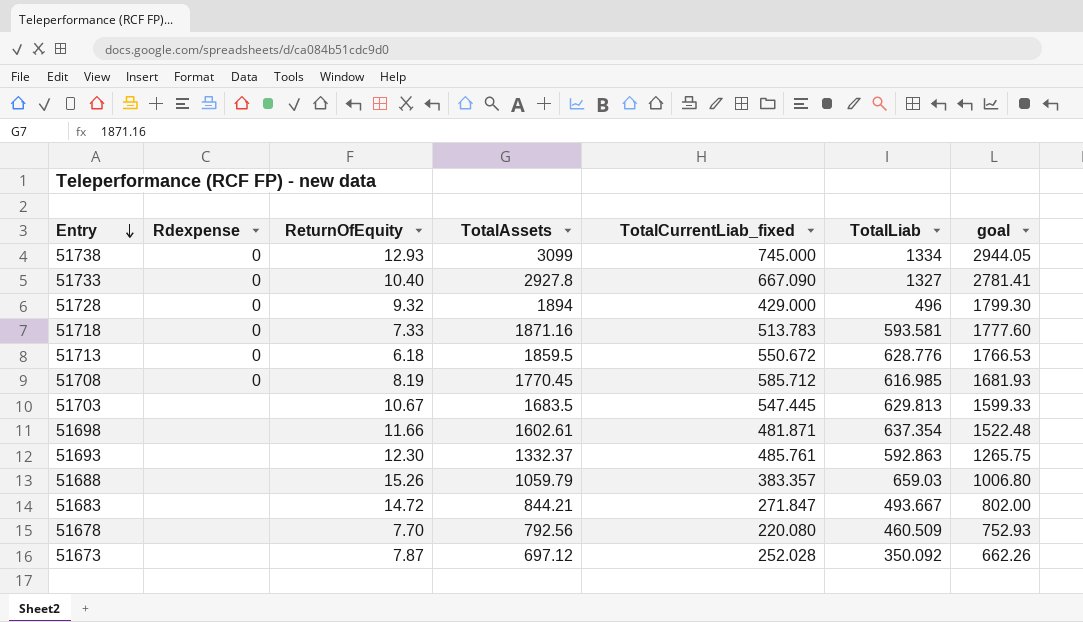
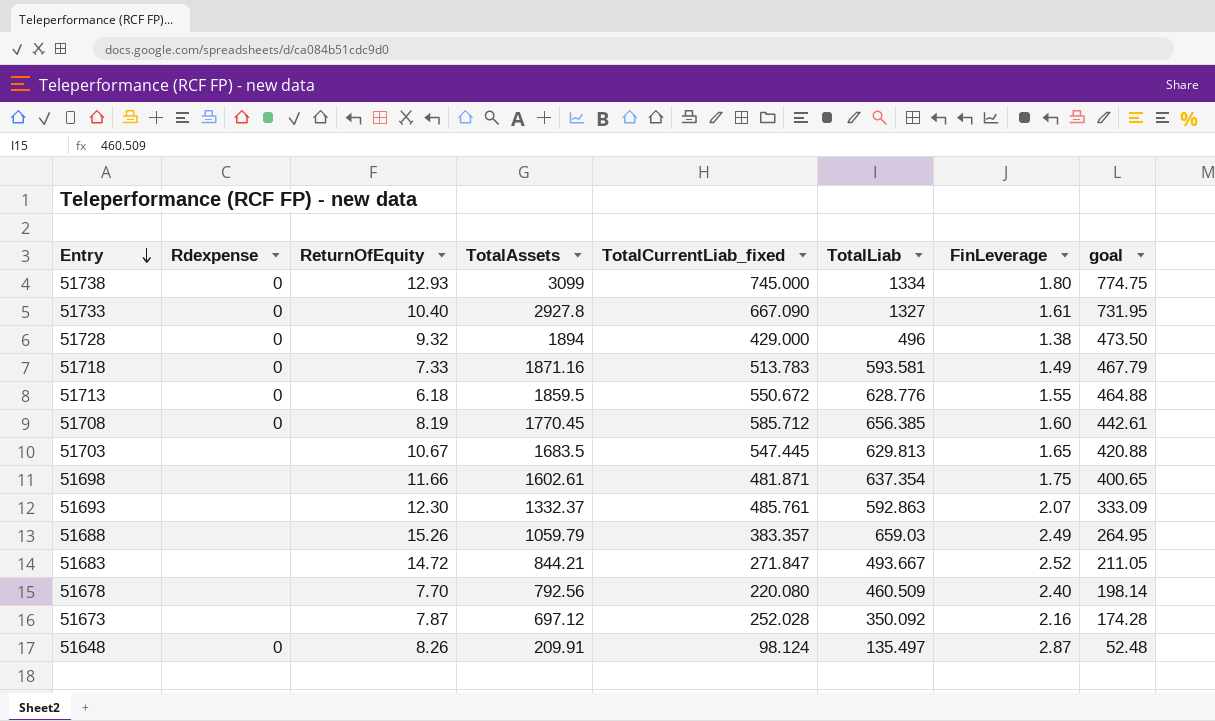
column FinLeverage | position: none -> 7
column goal | formula: [TotalAssets] * 0.95 -> [TotalAssets] * 0.25
51708 | TotalLiab: 616.985 -> 656.385
row 51648: none -> 0 | 8.26 | 209.91 | 98.124 | 135.497 | 2.87 | 52.48

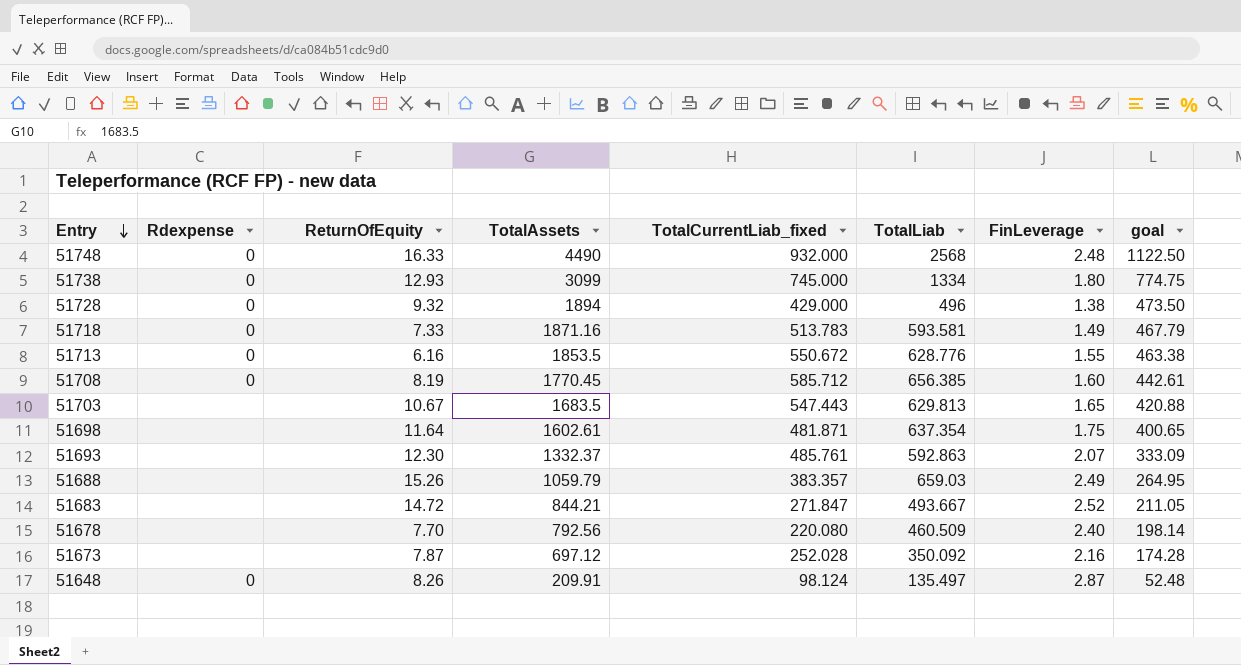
row 51733: 0 | 10.40 | 2927.8 | 667.090 | 1327 | 1.61 | 731.95 -> none
row 51748: none -> 0 | 16.33 | 4490 | 932.000 | 2568 | 2.48 | 1122.50
51713 | ReturnOfEquity: 6.18 -> 6.16
51713 | TotalAssets: 1859.5 -> 1853.5
51713 | goal: 464.88 -> 463.38
51703 | TotalCurrentLiab_fixed: 547.445 -> 547.443
51698 | ReturnOfEquity: 11.66 -> 11.64

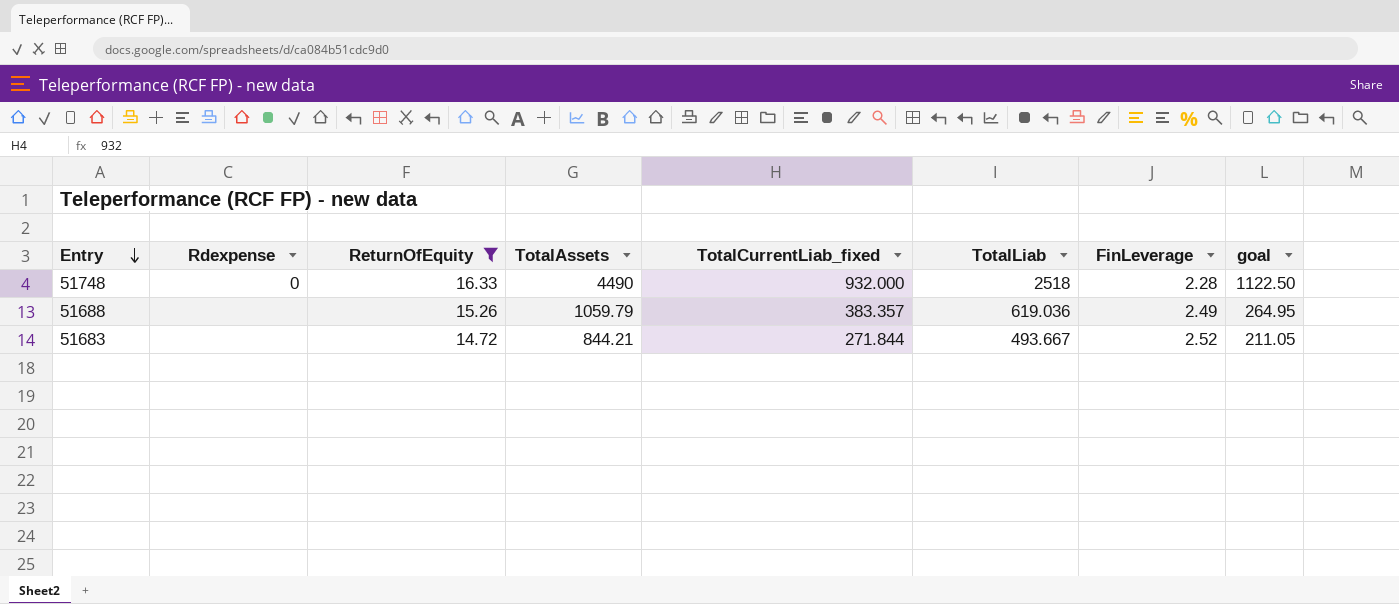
filter: none -> ReturnOfEquity >= 14.72
51748 | TotalLiab: 2568 -> 2518
51748 | FinLeverage: 2.48 -> 2.28
51688 | TotalLiab: 659.03 -> 619.036
51683 | TotalCurrentLiab_fixed: 271.847 -> 271.844

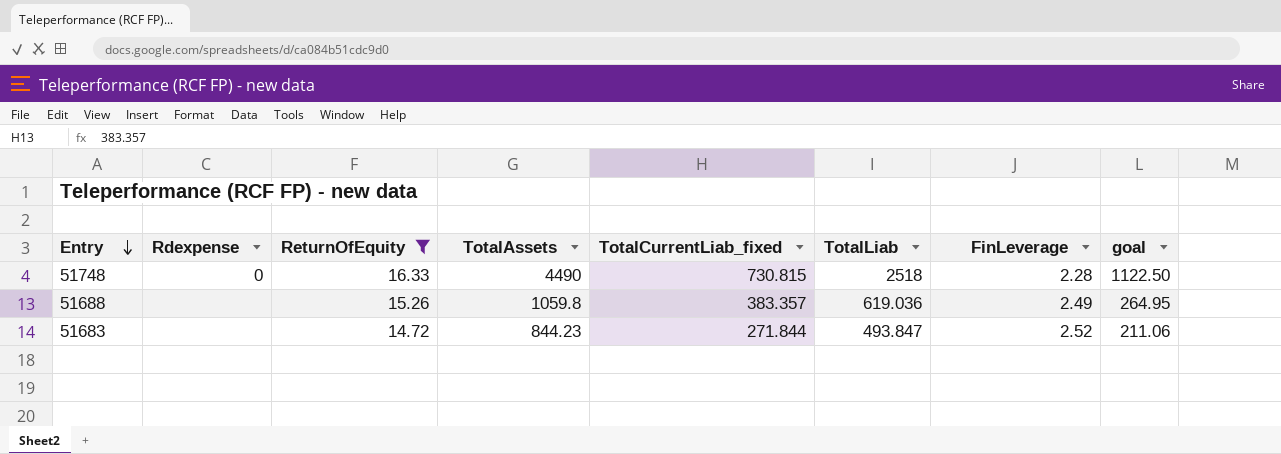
51748 | TotalCurrentLiab_fixed: 932.000 -> 730.815
51688 | TotalAssets: 1059.79 -> 1059.8
51683 | TotalAssets: 844.21 -> 844.23
51683 | TotalLiab: 493.667 -> 493.847
51683 | goal: 211.05 -> 211.06

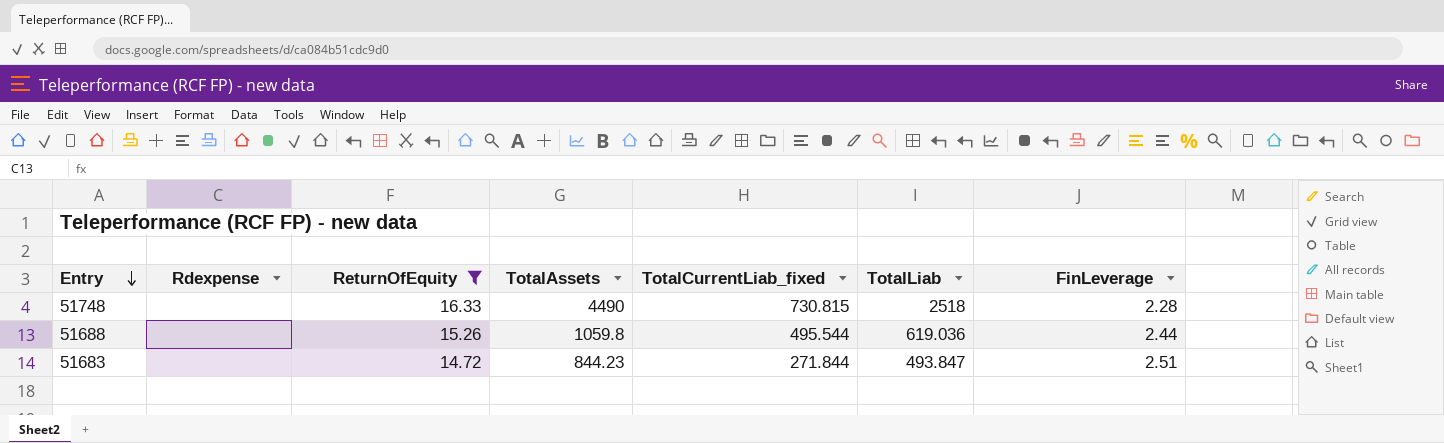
column goal | formula: [TotalAssets] * 0.25 -> none
51748 | Rdexpense: 0 -> none
51688 | TotalCurrentLiab_fixed: 383.357 -> 495.544
51688 | FinLeverage: 2.49 -> 2.44
51683 | FinLeverage: 2.52 -> 2.51

